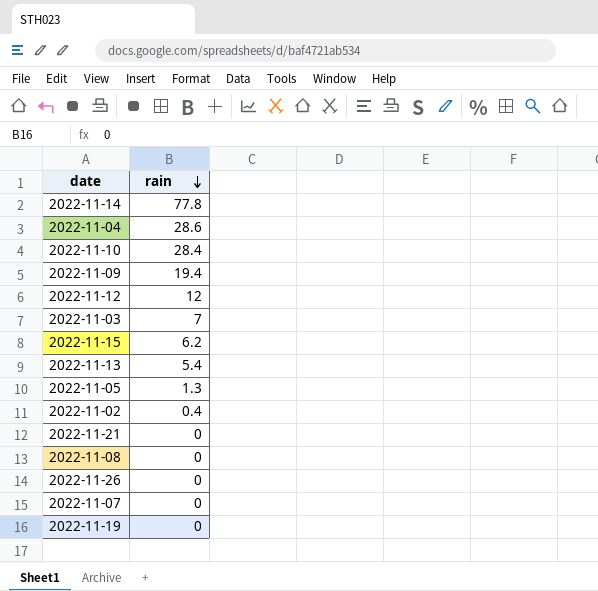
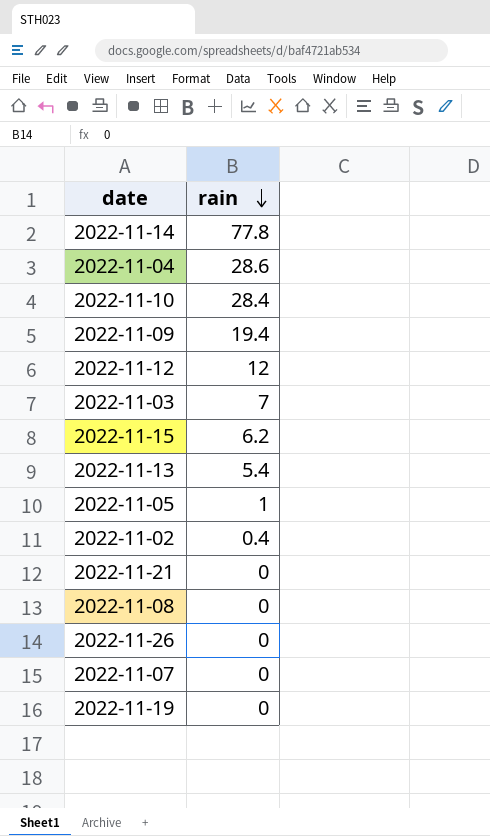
2022-11-05 | rain: 1.3 -> 1

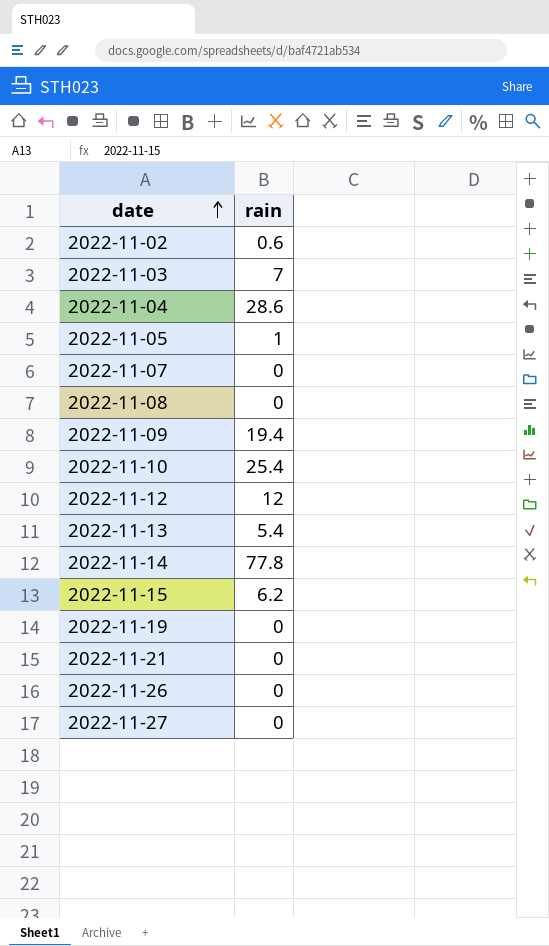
row order: rain descending -> date ascending
2022-11-02 | rain: 0.4 -> 0.6
2022-11-10 | rain: 28.4 -> 25.4
row 2022-11-27: none -> 0

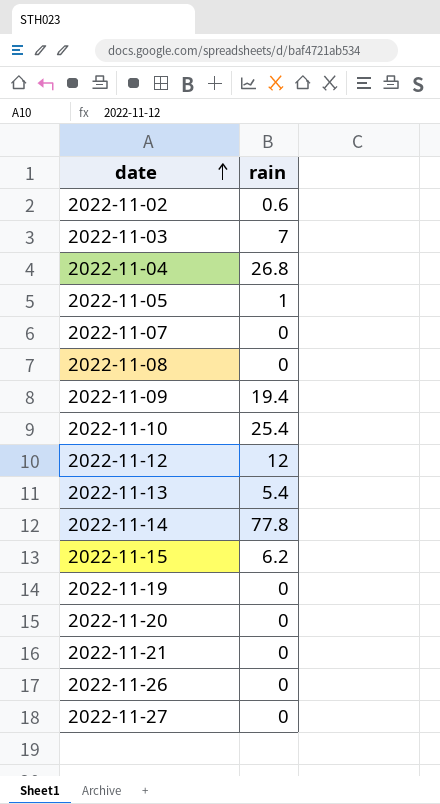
2022-11-04 | rain: 28.6 -> 26.8
row 2022-11-20: none -> 0

